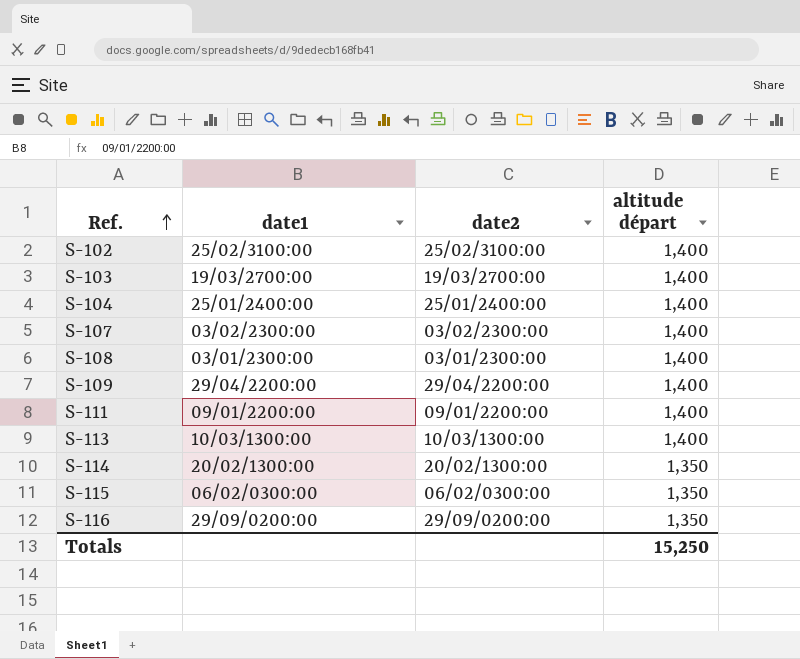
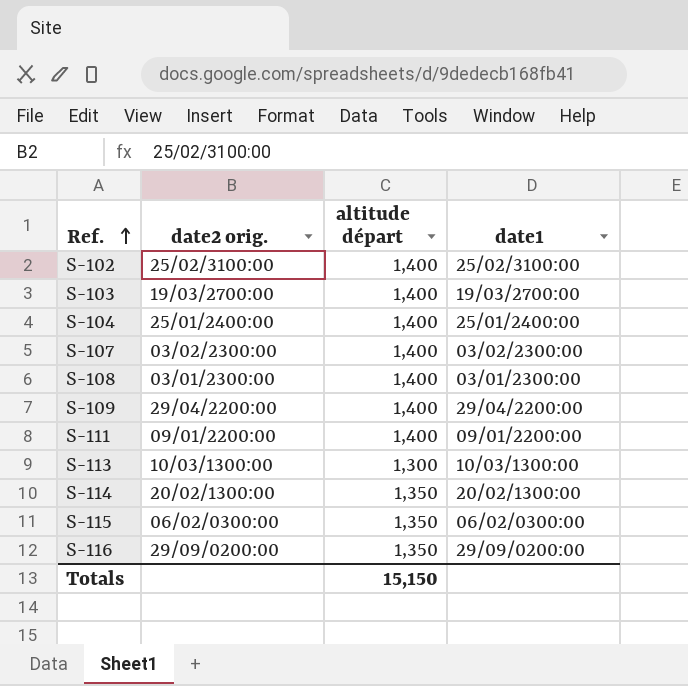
column name: date2 -> date2 orig.
column date1 | position: 2 -> 4
S-113 | altitude départ: 1,400 -> 1,300
Totals | altitude départ: 15,250 -> 15,150

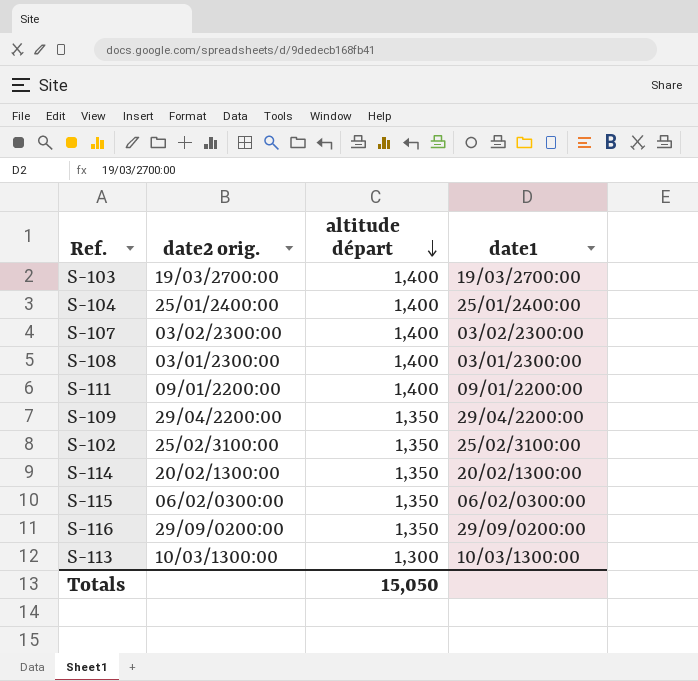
row order: Ref. ascending -> altitude départ descending
S-109 | altitude départ: 1,400 -> 1,350
S-102 | altitude départ: 1,400 -> 1,350
Totals | altitude départ: 15,150 -> 15,050

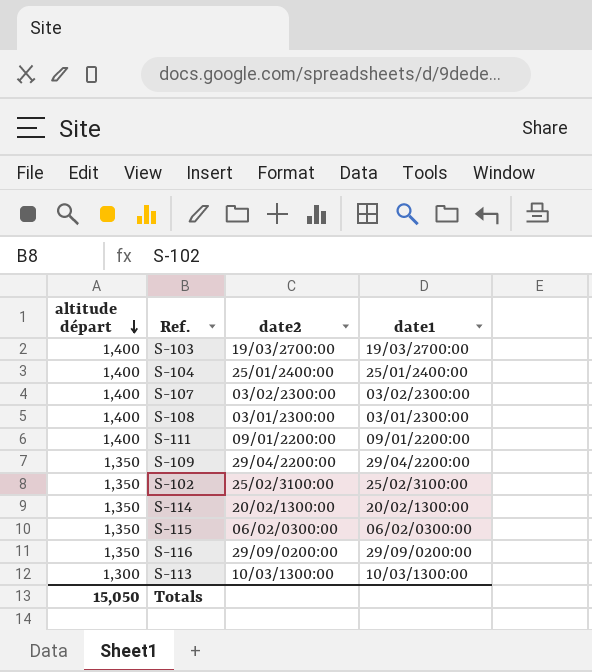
column altitude départ | position: 3 -> 1
column name: date2 orig. -> date2

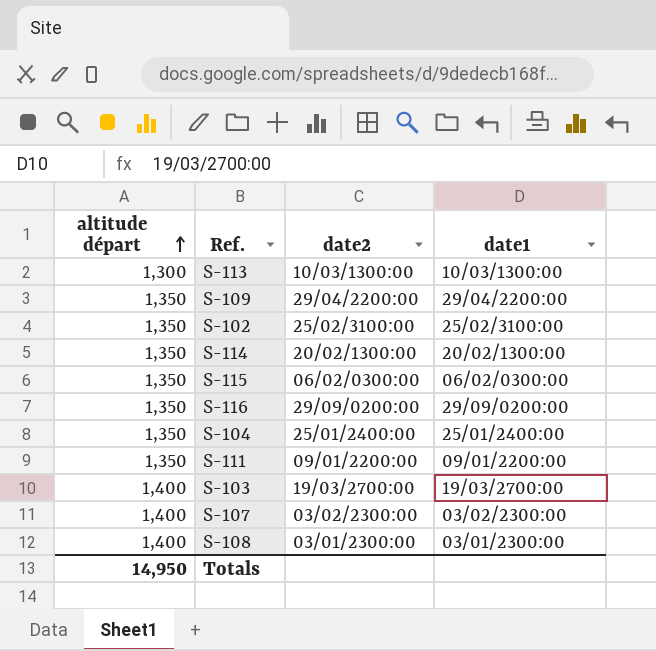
row order: altitude départ descending -> altitude départ ascending
S-104 | altitude départ: 1,400 -> 1,350
S-111 | altitude départ: 1,400 -> 1,350
Totals | altitude départ: 15,050 -> 14,950

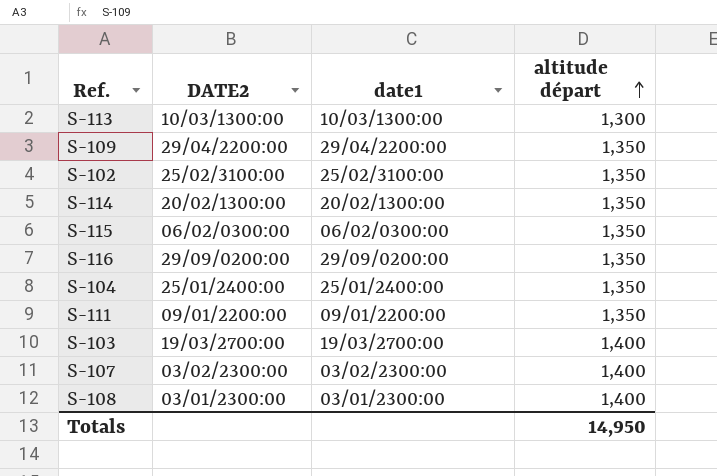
column name: date2 -> DATE2
column altitude départ | position: 1 -> 4

